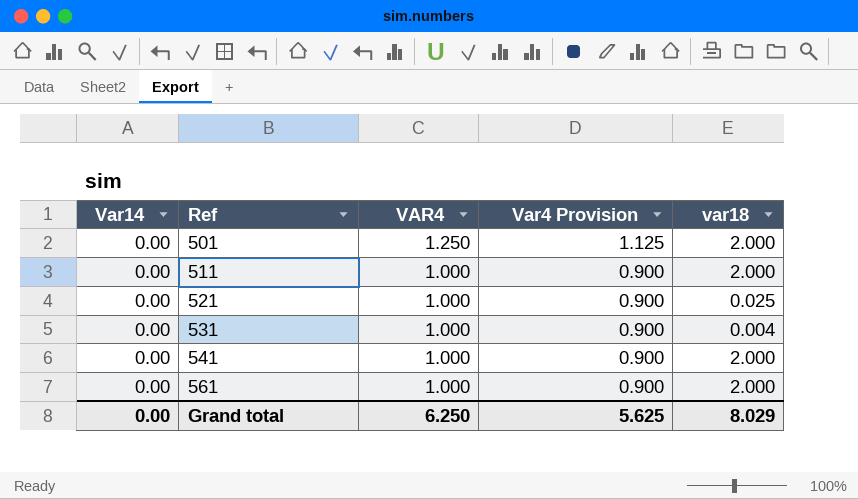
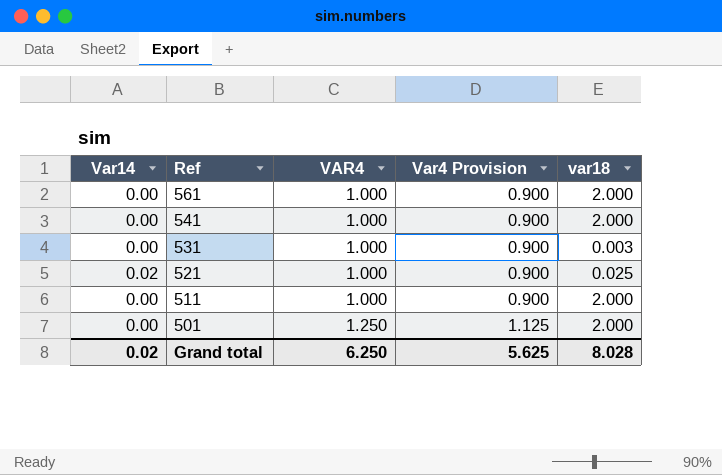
row order: Ref ascending -> Ref descending
531 | var18: 0.004 -> 0.003
521 | Var14: 0.00 -> 0.02
Grand total | Var14: 0.00 -> 0.02
Grand total | var18: 8.029 -> 8.028

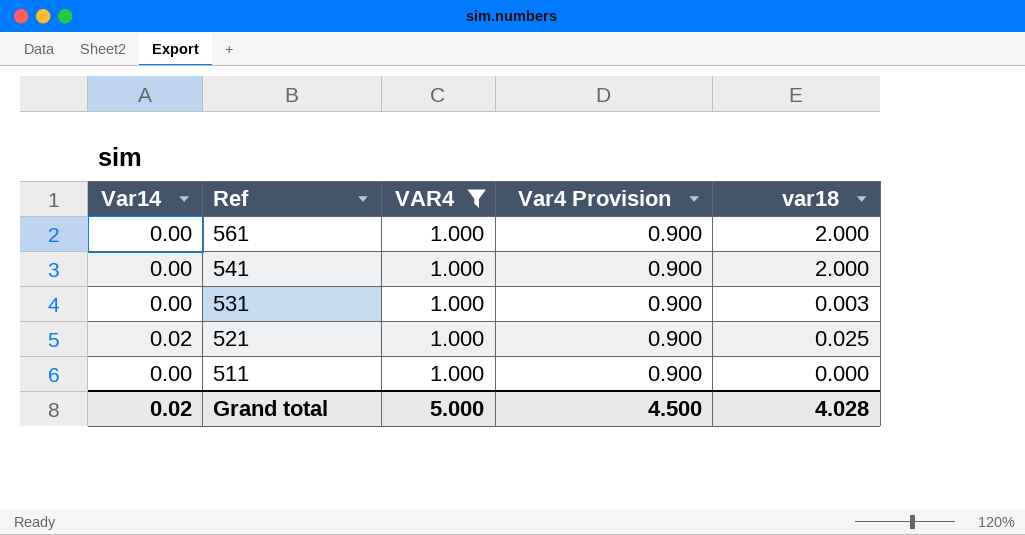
filter: none -> VAR4 = 1.000
511 | var18: 2.000 -> 0.000
Grand total | VAR4: 6.250 -> 5.000
Grand total | Var4 Provision: 5.625 -> 4.500
Grand total | var18: 8.028 -> 4.028

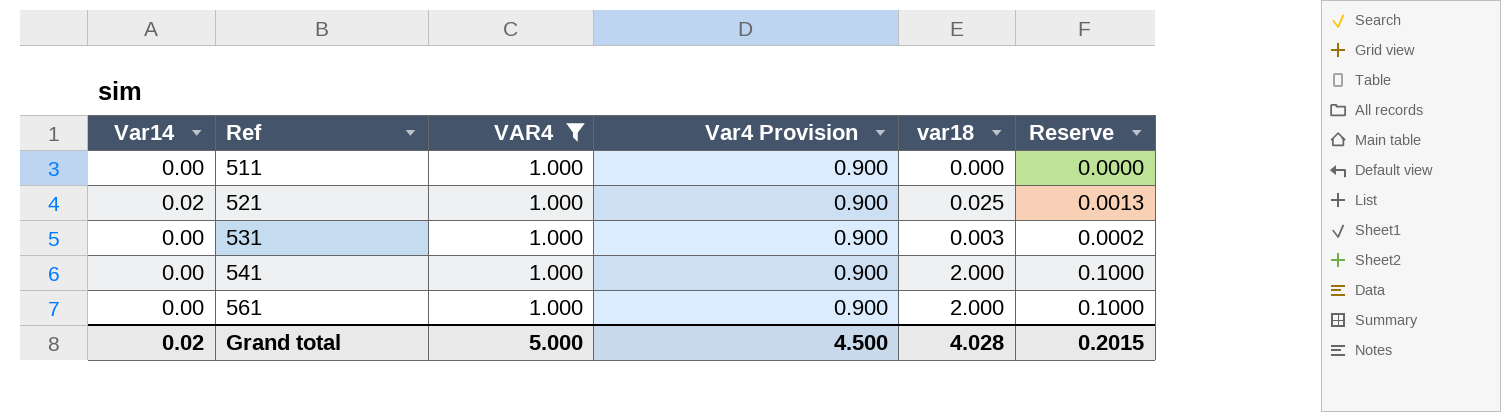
row order: Ref descending -> Ref ascending
column Reserve | formula: none -> [var18] * 0.05

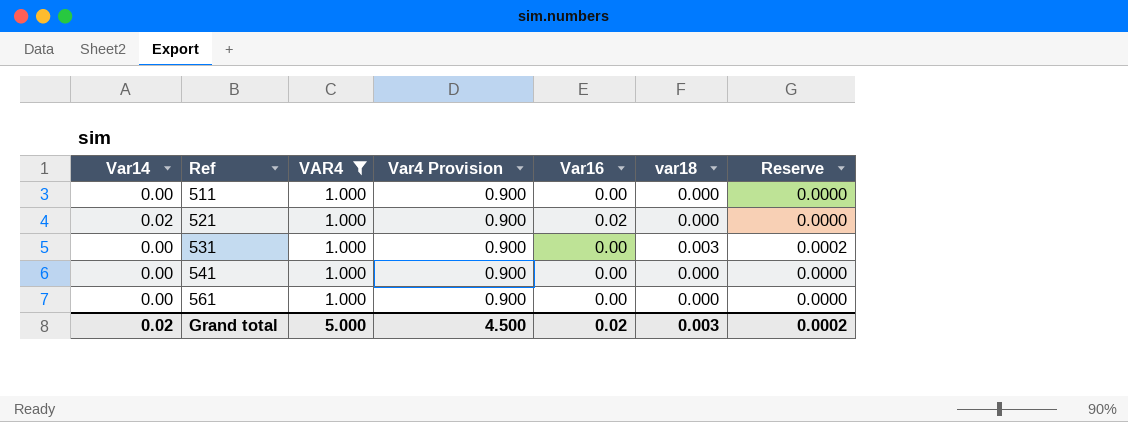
column Var16 | position: none -> 5
521 | var18: 0.025 -> 0.000
521 | Reserve: 0.0013 -> 0.0000
541 | var18: 2.000 -> 0.000
541 | Reserve: 0.1000 -> 0.0000
561 | var18: 2.000 -> 0.000
561 | Reserve: 0.1000 -> 0.0000
Grand total | var18: 4.028 -> 0.003
Grand total | Reserve: 0.2015 -> 0.0002

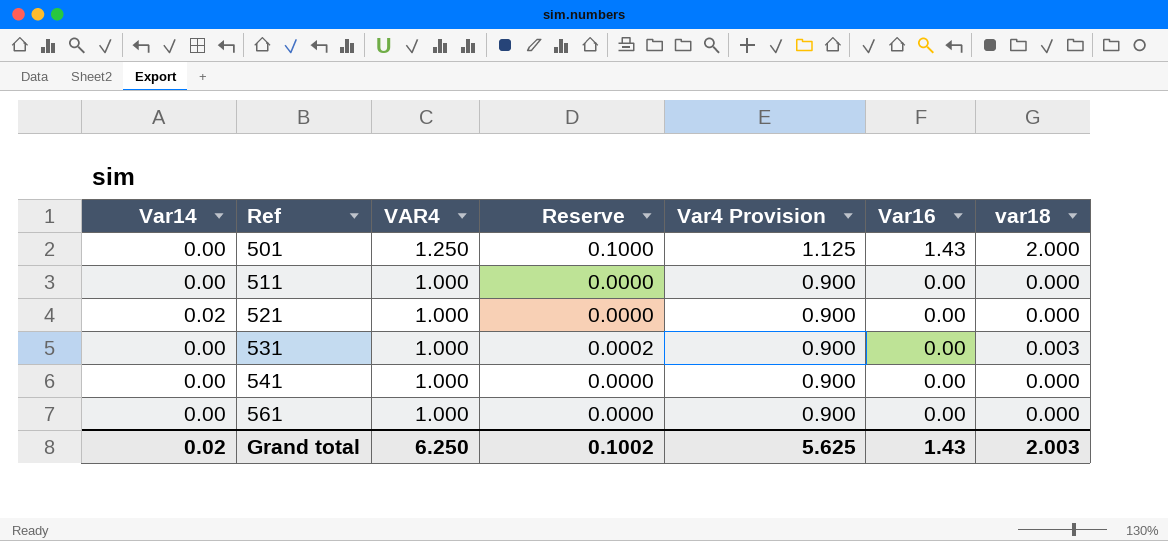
filter: VAR4 = 1.000 -> none
column Reserve | position: 7 -> 4
521 | Var16: 0.02 -> 0.00
Grand total | VAR4: 5.000 -> 6.250
Grand total | Reserve: 0.0002 -> 0.1002
Grand total | Var4 Provision: 4.500 -> 5.625
Grand total | Var16: 0.02 -> 1.43
Grand total | var18: 0.003 -> 2.003

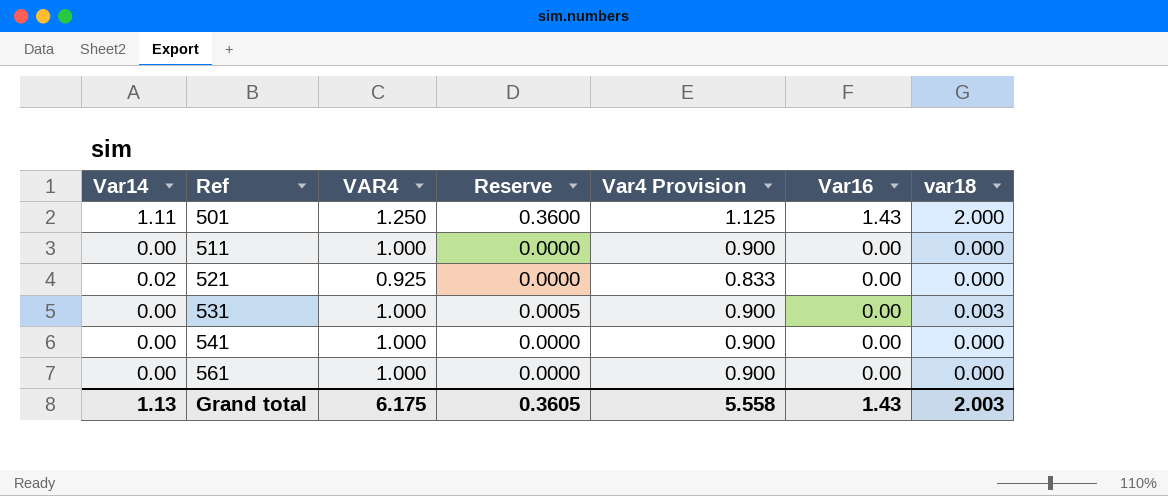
column Reserve | formula: [var18] * 0.05 -> [var18] * 0.18
501 | Var14: 0.00 -> 1.11
521 | VAR4: 1.000 -> 0.925
521 | Var4 Provision: 0.900 -> 0.833
Grand total | Var14: 0.02 -> 1.13
Grand total | VAR4: 6.250 -> 6.175
Grand total | Reserve: 0.1002 -> 0.3605
Grand total | Var4 Provision: 5.625 -> 5.558

